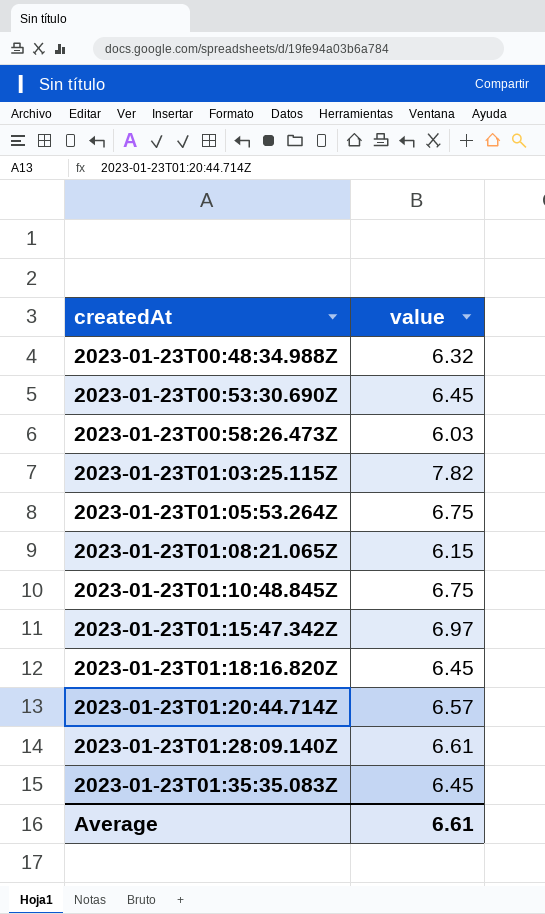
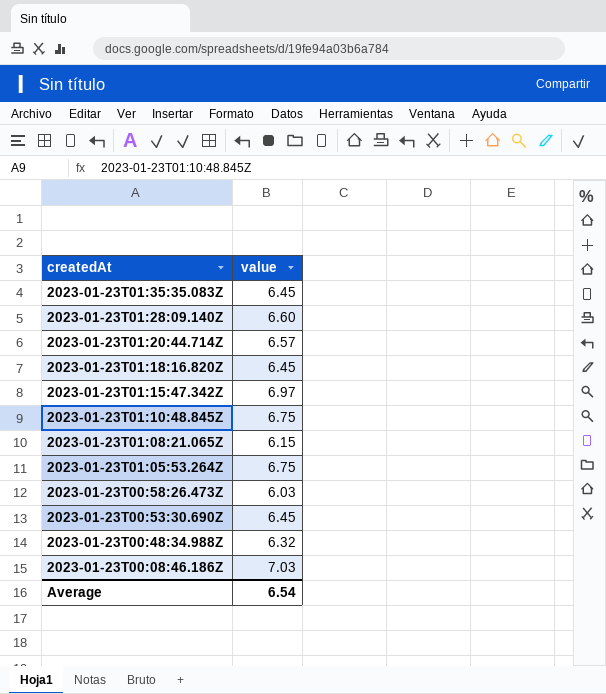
row order: createdAt ascending -> createdAt descending
row 2023-01-23T01:03:25.115Z: 7.82 -> none
2023-01-23T01:28:09.140Z | value: 6.61 -> 6.60
row 2023-01-23T00:08:46.186Z: none -> 7.03
Average | value: 6.61 -> 6.54

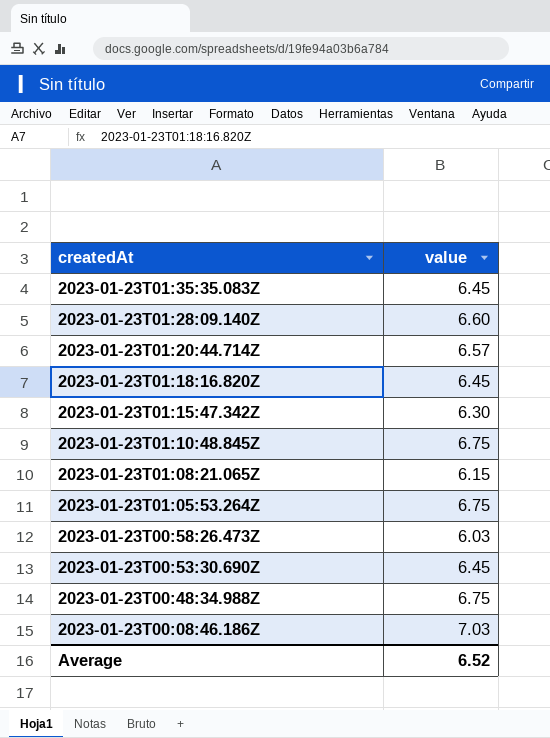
2023-01-23T01:15:47.342Z | value: 6.97 -> 6.30
2023-01-23T00:48:34.988Z | value: 6.32 -> 6.75
Average | value: 6.54 -> 6.52

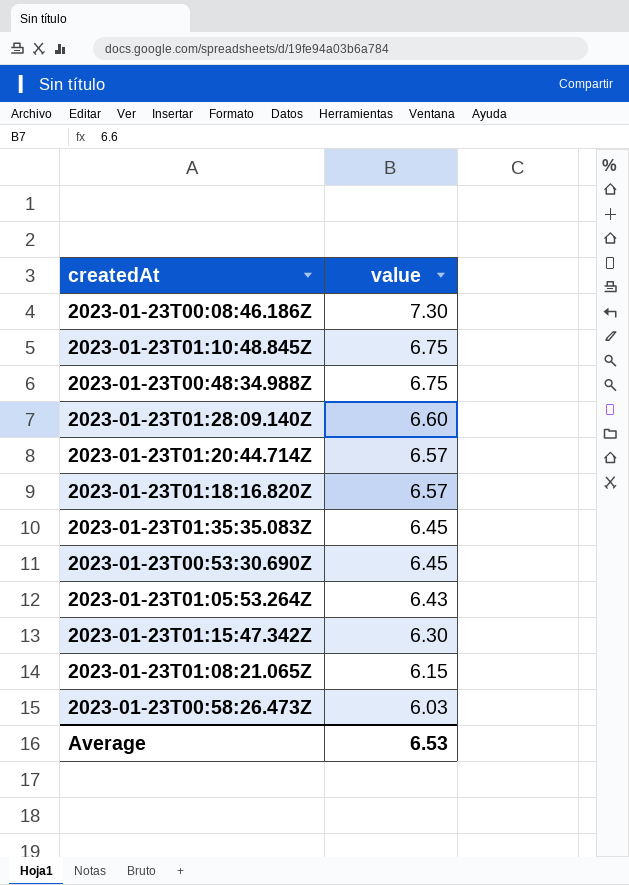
row order: createdAt descending -> value descending
2023-01-23T00:08:46.186Z | value: 7.03 -> 7.30
2023-01-23T01:18:16.820Z | value: 6.45 -> 6.57
2023-01-23T01:05:53.264Z | value: 6.75 -> 6.43
Average | value: 6.52 -> 6.53

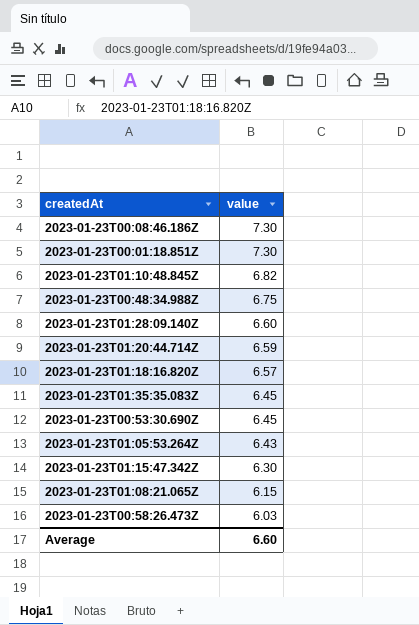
row 2023-01-23T00:01:18.851Z: none -> 7.30
2023-01-23T01:10:48.845Z | value: 6.75 -> 6.82
2023-01-23T01:20:44.714Z | value: 6.57 -> 6.59
Average | value: 6.53 -> 6.60

